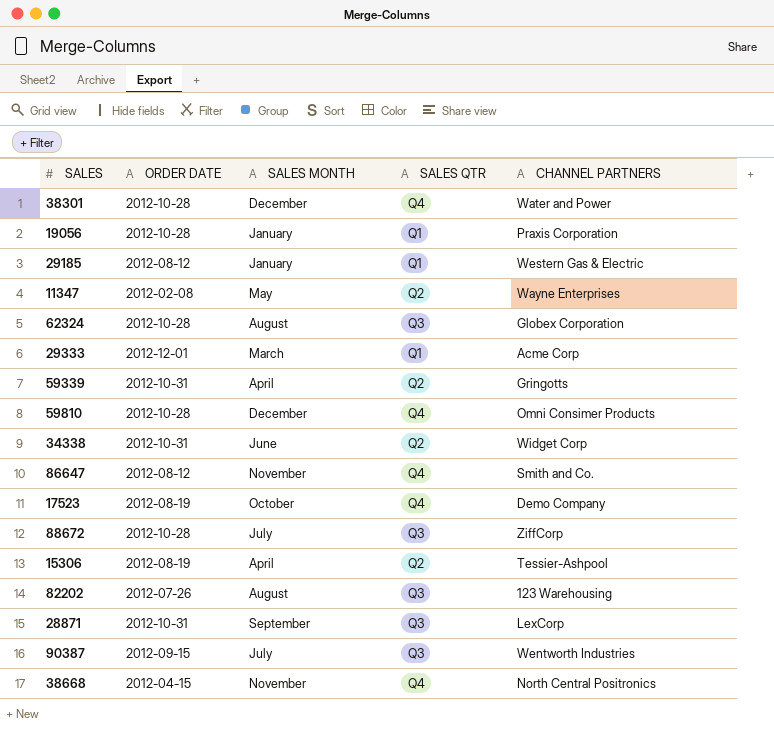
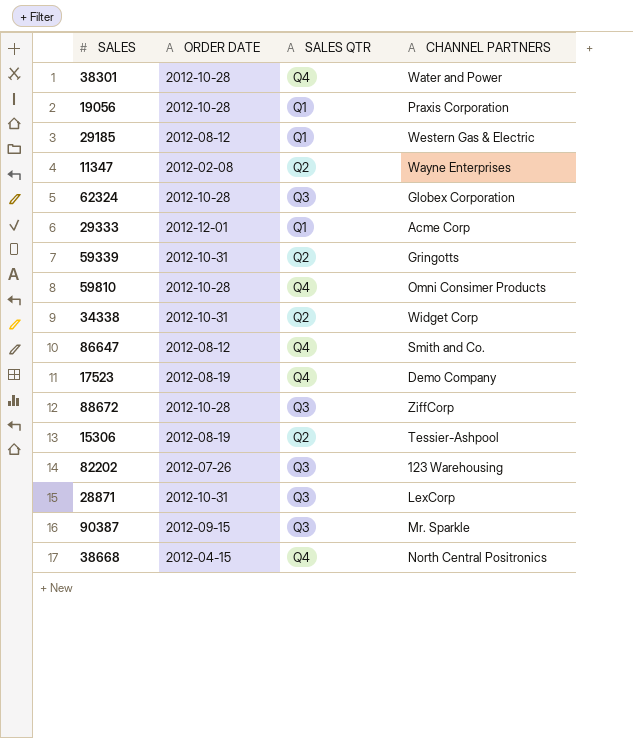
column SALES MONTH | position: 3 -> none
90387 | CHANNEL PARTNERS: Wentworth Industries -> Mr. Sparkle

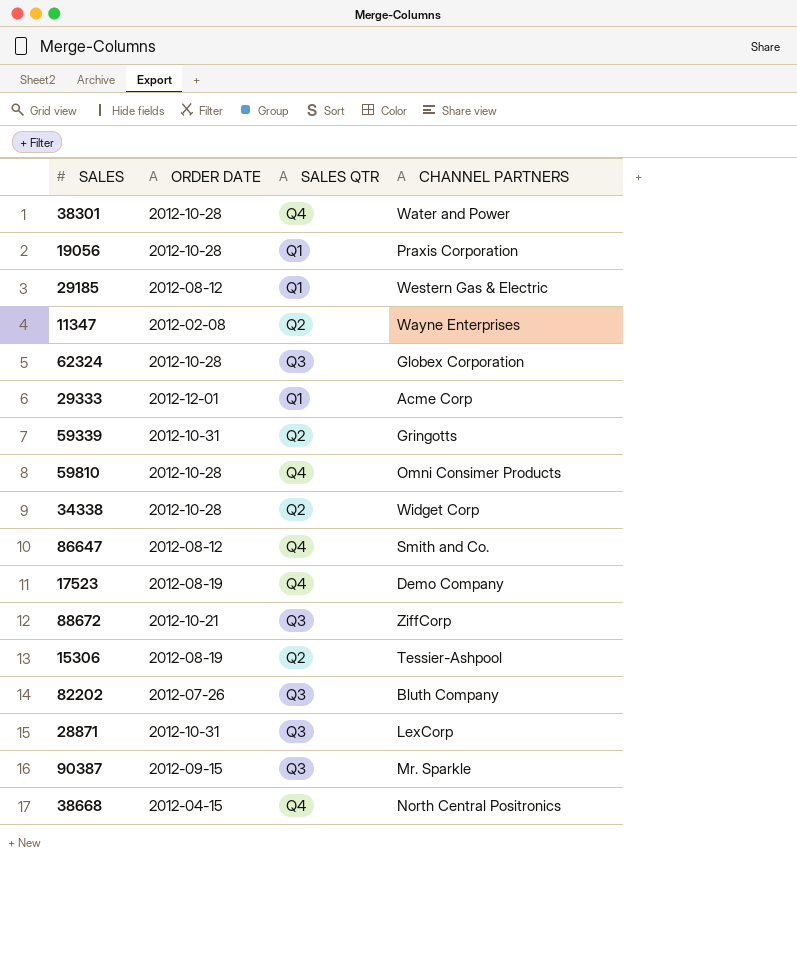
34338 | ORDER DATE: 2012-10-31 -> 2012-10-28
88672 | ORDER DATE: 2012-10-28 -> 2012-10-21
82202 | CHANNEL PARTNERS: 123 Warehousing -> Bluth Company

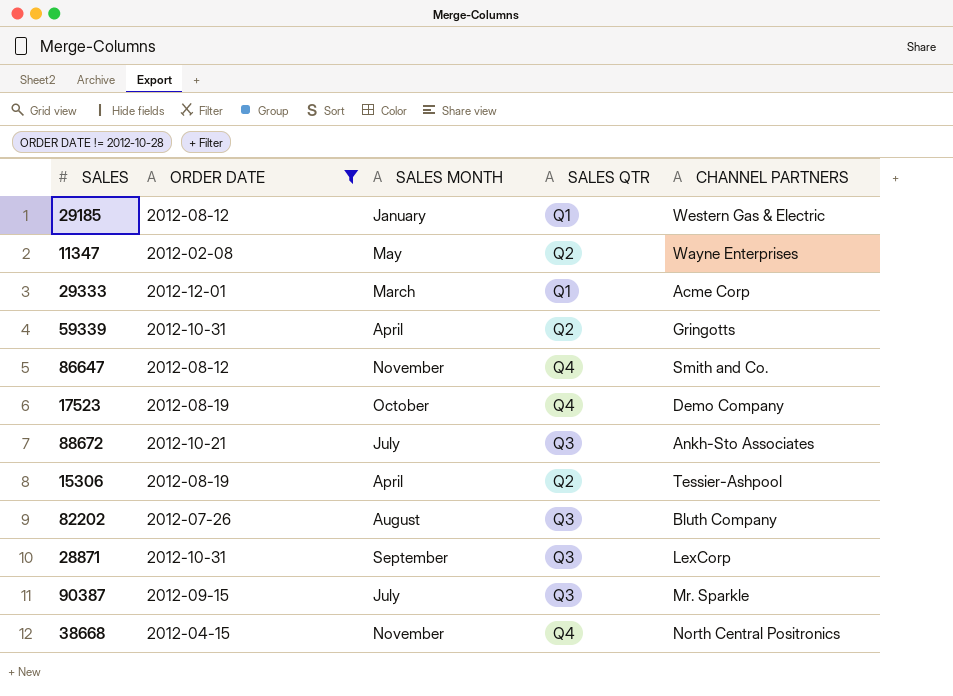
filter: none -> ORDER DATE != 2012-10-28
column SALES MONTH | position: none -> 3
88672 | CHANNEL PARTNERS: ZiffCorp -> Ankh-Sto Associates

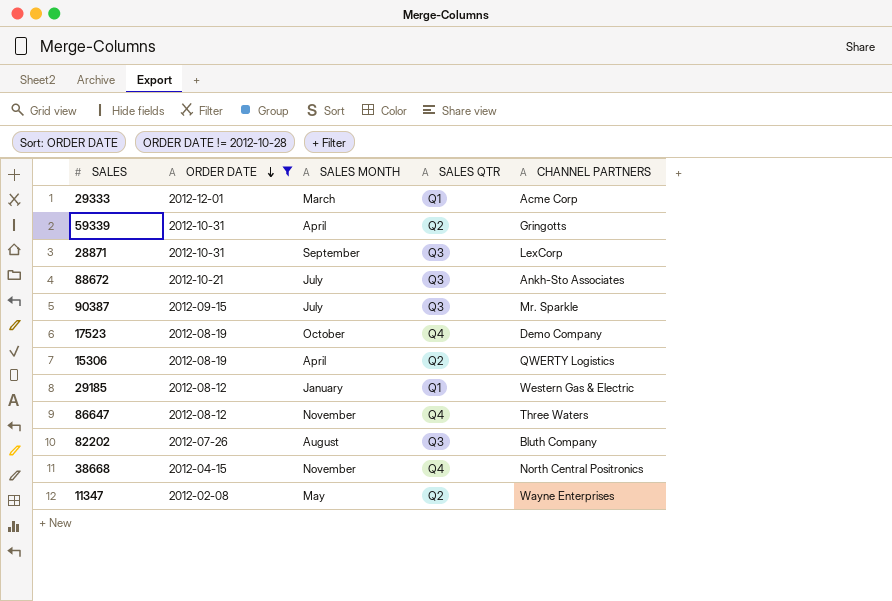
row order: none -> ORDER DATE descending
15306 | CHANNEL PARTNERS: Tessier-Ashpool -> QWERTY Logistics
86647 | CHANNEL PARTNERS: Smith and Co. -> Three Waters

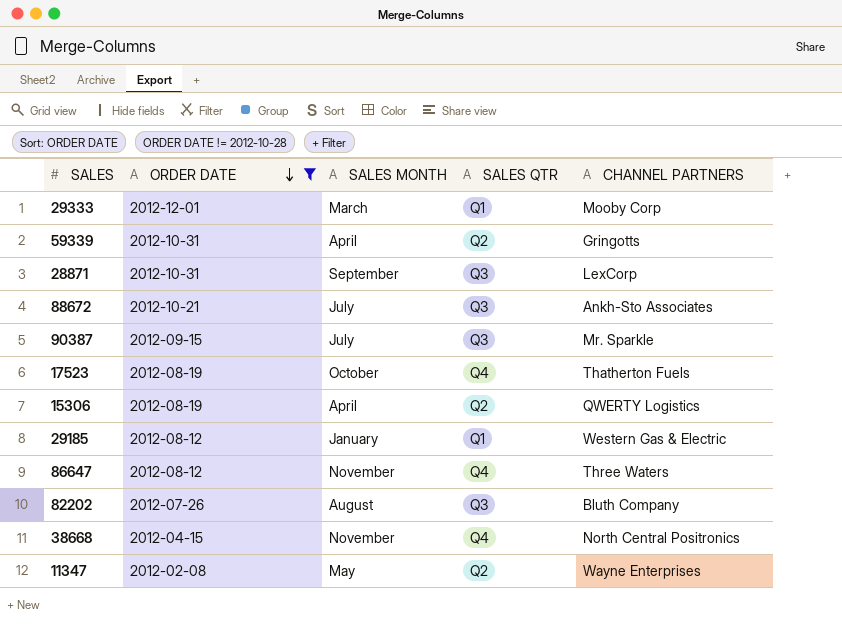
29333 | CHANNEL PARTNERS: Acme Corp -> Mooby Corp
17523 | CHANNEL PARTNERS: Demo Company -> Thatherton Fuels

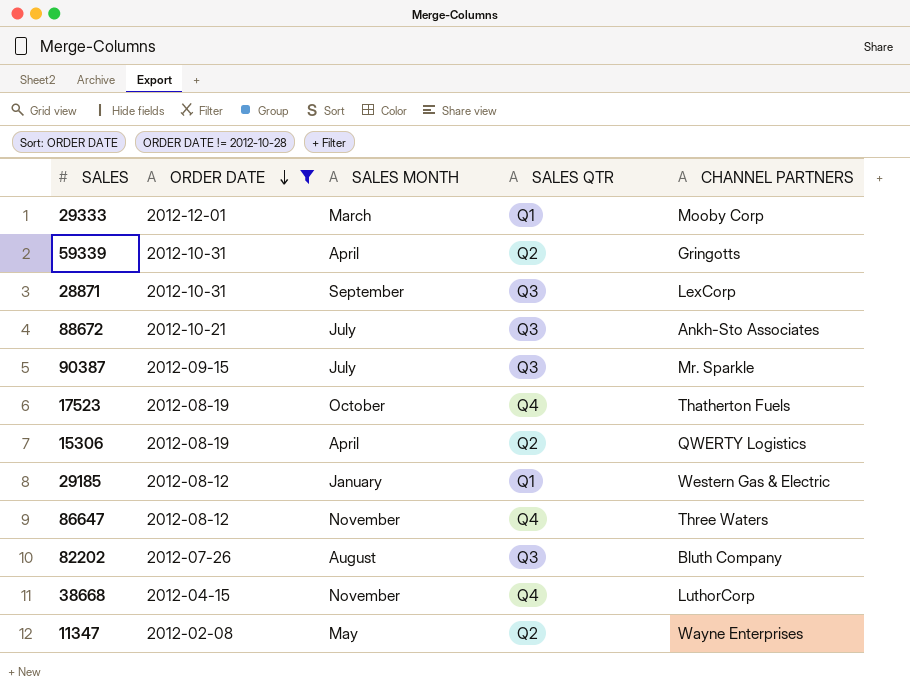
38668 | CHANNEL PARTNERS: North Central Positronics -> LuthorCorp

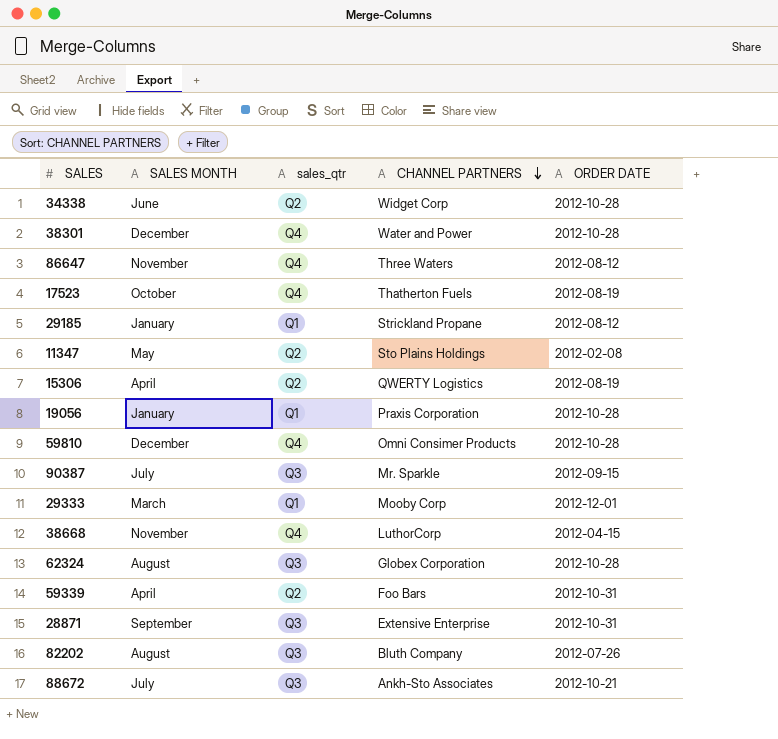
filter: ORDER DATE != 2012-10-28 -> none
row order: ORDER DATE descending -> CHANNEL PARTNERS descending
column name: SALES QTR -> sales_qtr
column ORDER DATE | position: 2 -> 5
29185 | CHANNEL PARTNERS: Western Gas & Electric -> Strickland Propane
11347 | CHANNEL PARTNERS: Wayne Enterprises -> Sto Plains Holdings
59339 | CHANNEL PARTNERS: Gringotts -> Foo Bars
28871 | CHANNEL PARTNERS: LexCorp -> Extensive Enterprise

